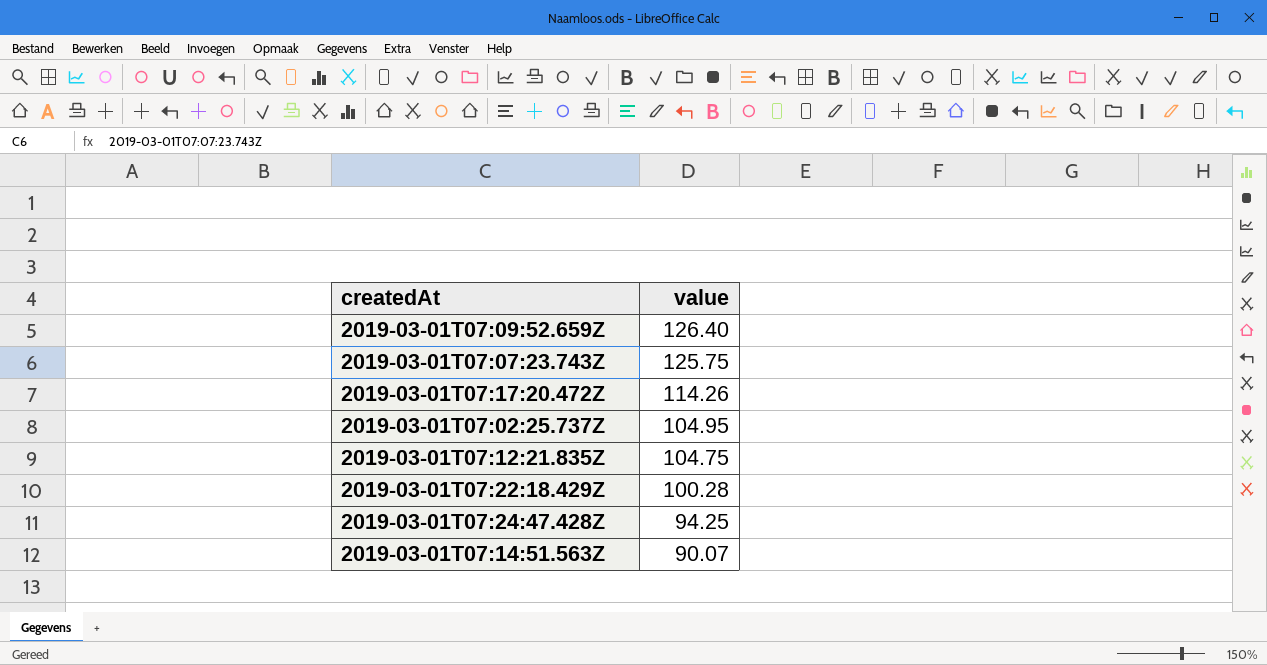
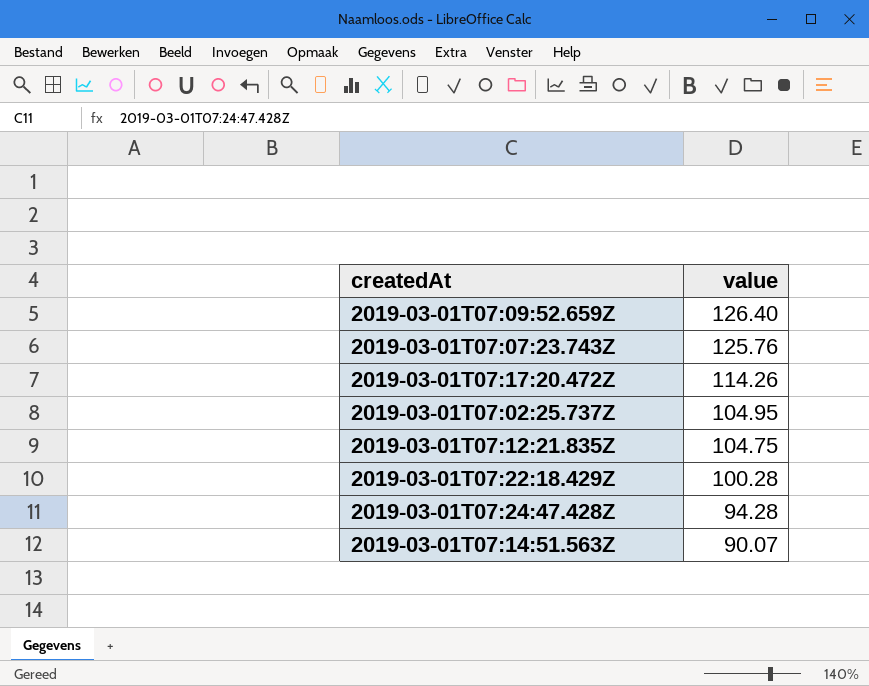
2019-03-01T07:07:23.743Z | value: 125.75 -> 125.76
2019-03-01T07:24:47.428Z | value: 94.25 -> 94.28

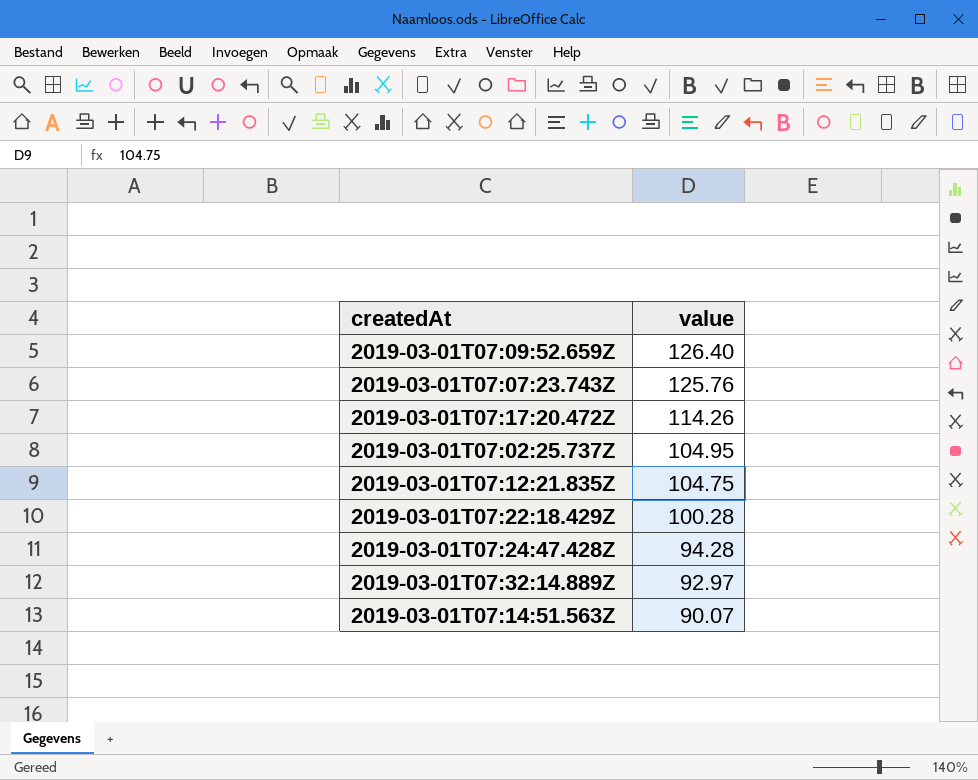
row 2019-03-01T07:32:14.889Z: none -> 92.97

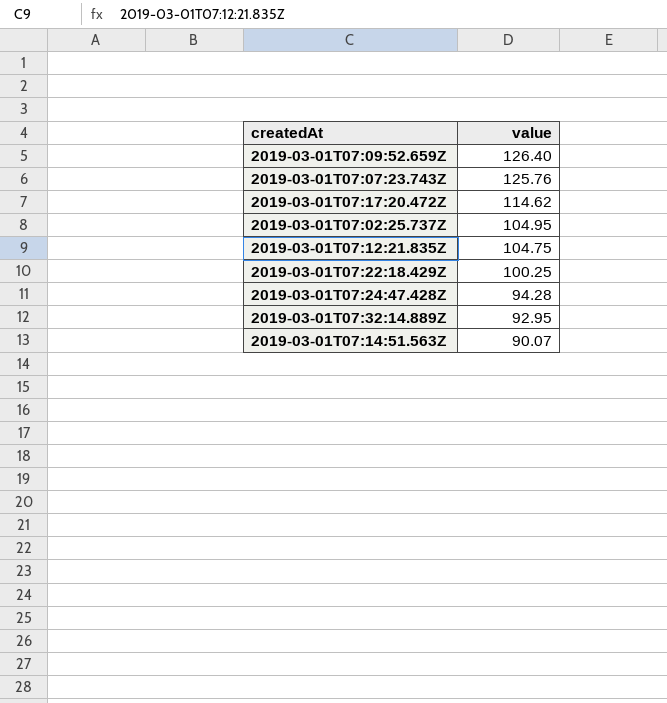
2019-03-01T07:17:20.472Z | value: 114.26 -> 114.62
2019-03-01T07:22:18.429Z | value: 100.28 -> 100.25
2019-03-01T07:32:14.889Z | value: 92.97 -> 92.95

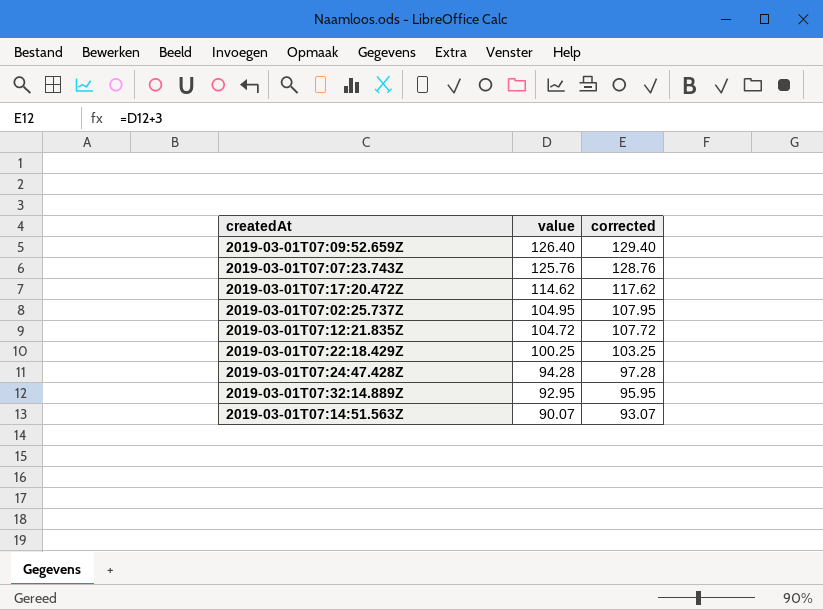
column corrected | formula: none -> [value] + 3
2019-03-01T07:12:21.835Z | value: 104.75 -> 104.72

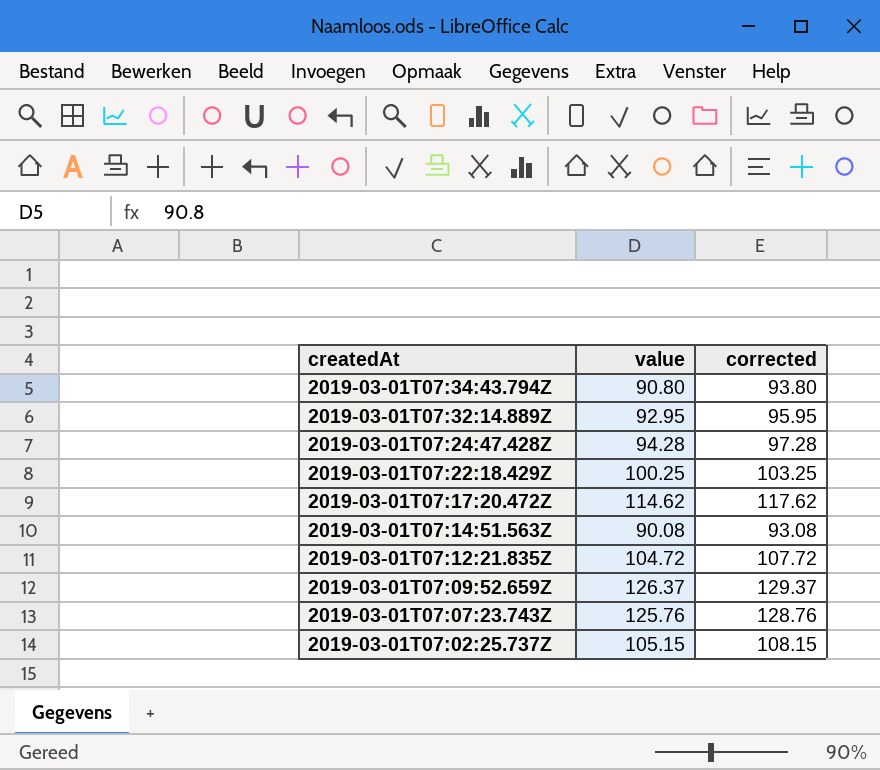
row order: value descending -> createdAt descending
row 2019-03-01T07:34:43.794Z: none -> 90.80 | 93.80
2019-03-01T07:14:51.563Z | value: 90.07 -> 90.08
2019-03-01T07:14:51.563Z | corrected: 93.07 -> 93.08
2019-03-01T07:09:52.659Z | value: 126.40 -> 126.37
2019-03-01T07:09:52.659Z | corrected: 129.40 -> 129.37
2019-03-01T07:02:25.737Z | value: 104.95 -> 105.15
2019-03-01T07:02:25.737Z | corrected: 107.95 -> 108.15

